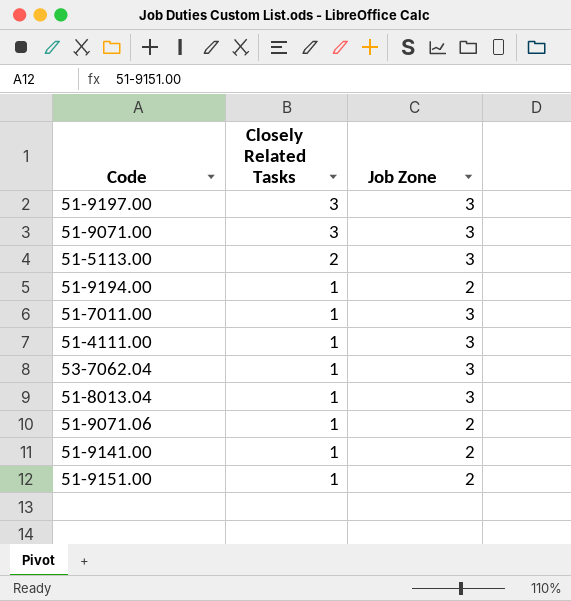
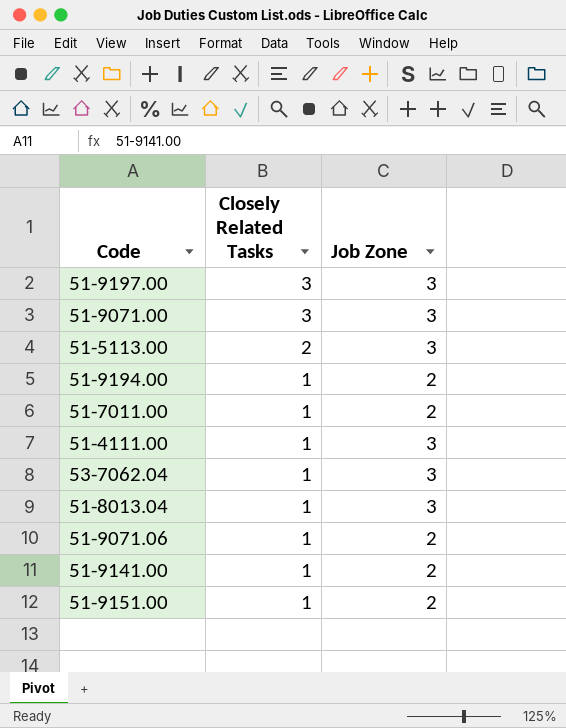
51-7011.00 | Job Zone: 3 -> 2

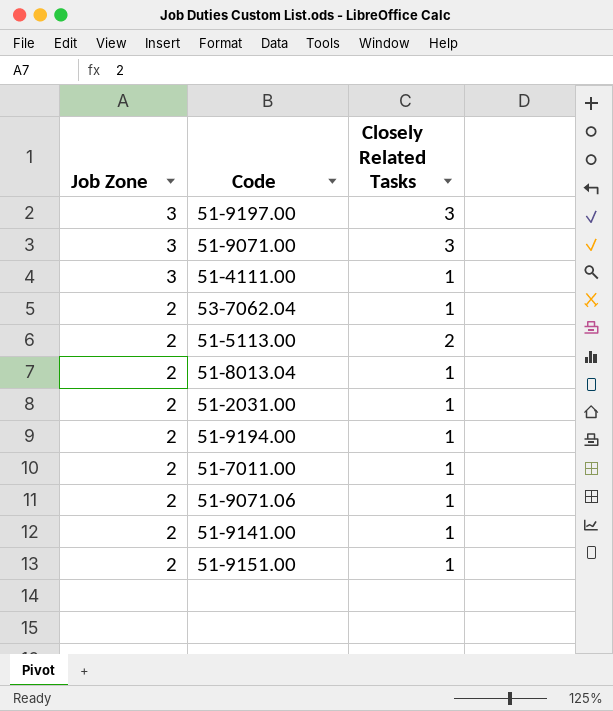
row order: Closely Related Tasks descending -> Job Zone descending
column Job Zone | position: 3 -> 1
53-7062.04 | Job Zone: 3 -> 2
51-5113.00 | Job Zone: 3 -> 2
51-8013.04 | Job Zone: 3 -> 2
row 51-2031.00: none -> 2 | 1

